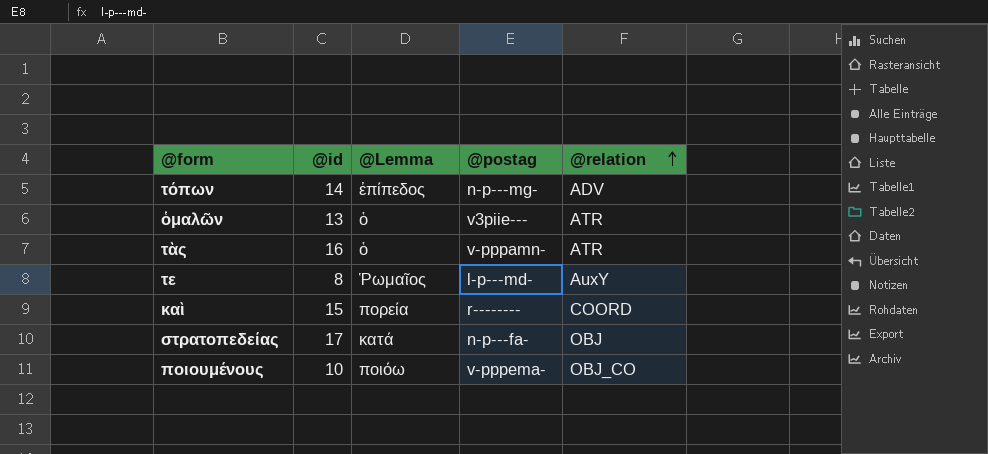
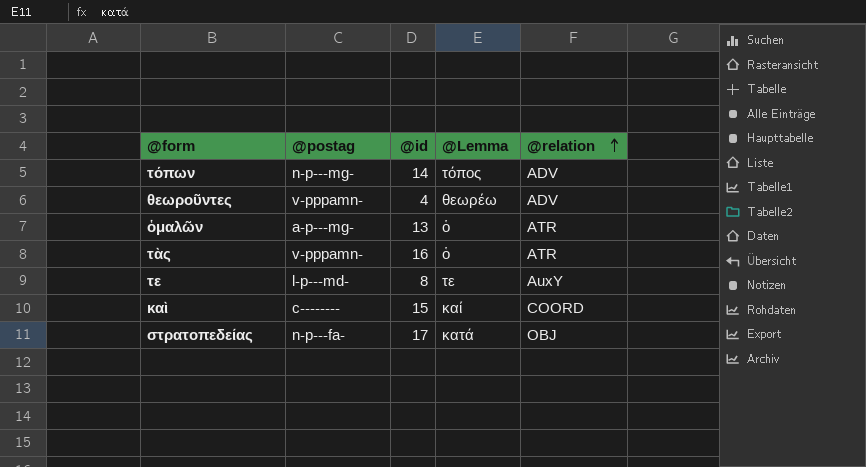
column @postag | position: 4 -> 2
row ποιουμένους: 10 | ποιόω | v-pppema- | OBJ_CO -> none
τόπων | @Lemma: ἐπίπεδος -> τόπος
row θεωροῦντες: none -> v-pppamn- | 4 | θεωρέω | ADV
ὁμαλῶν | @postag: v3piie--- -> a-p---mg-
τε | @Lemma: Ῥωμαῖος -> τε
καὶ | @postag: r-------- -> c--------
καὶ | @Lemma: πορεία -> καί

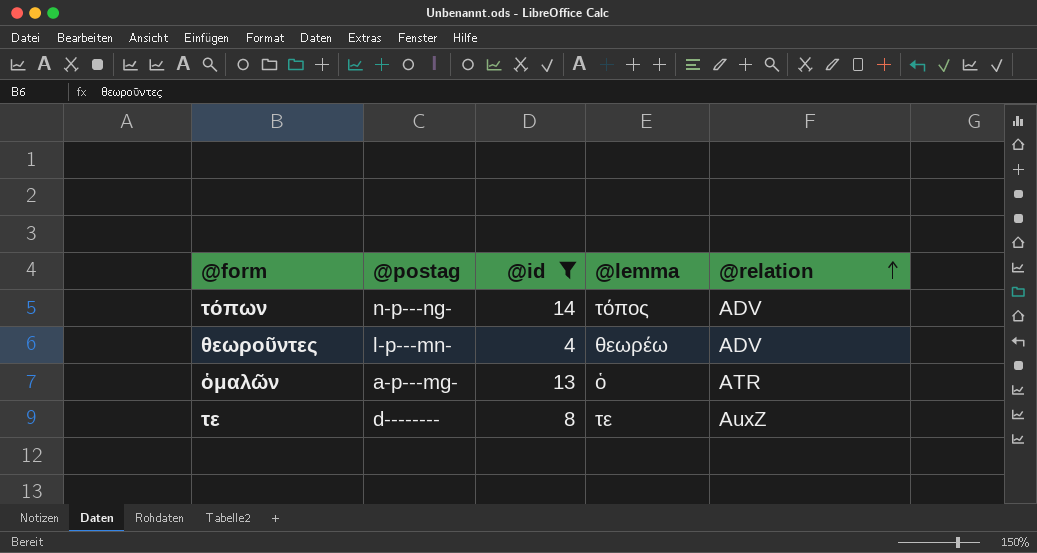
filter: none -> @id <= 14
column name: @Lemma -> @lemma
τόπων | @postag: n-p---mg- -> n-p---ng-
θεωροῦντες | @postag: v-pppamn- -> l-p---mn-
τε | @postag: l-p---md- -> d--------
τε | @relation: AuxY -> AuxZ

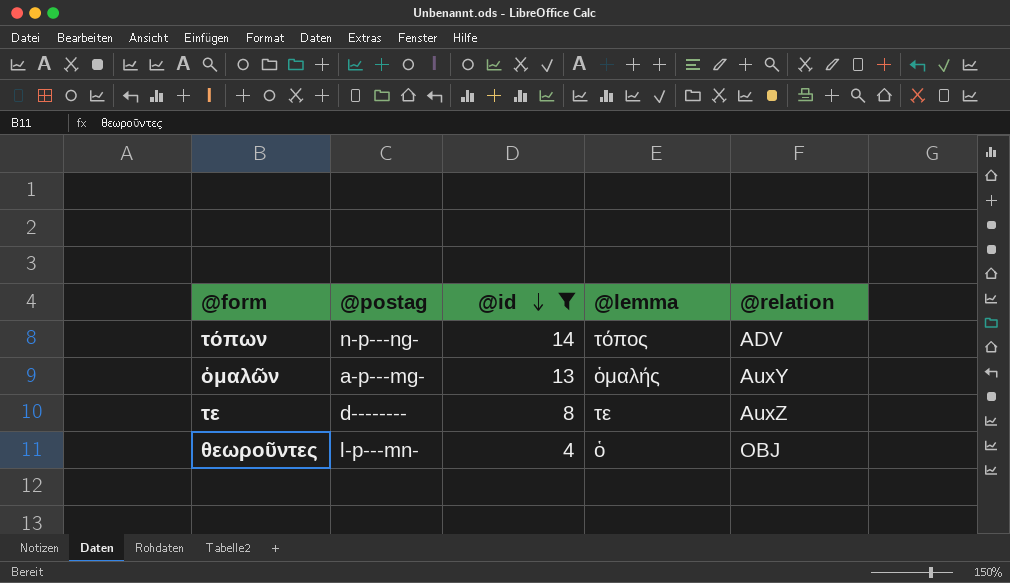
row order: @relation ascending -> @id descending
ὁμαλῶν | @lemma: ὁ -> ὁμαλής
ὁμαλῶν | @relation: ATR -> AuxY
θεωροῦντες | @lemma: θεωρέω -> ὁ
θεωροῦντες | @relation: ADV -> OBJ

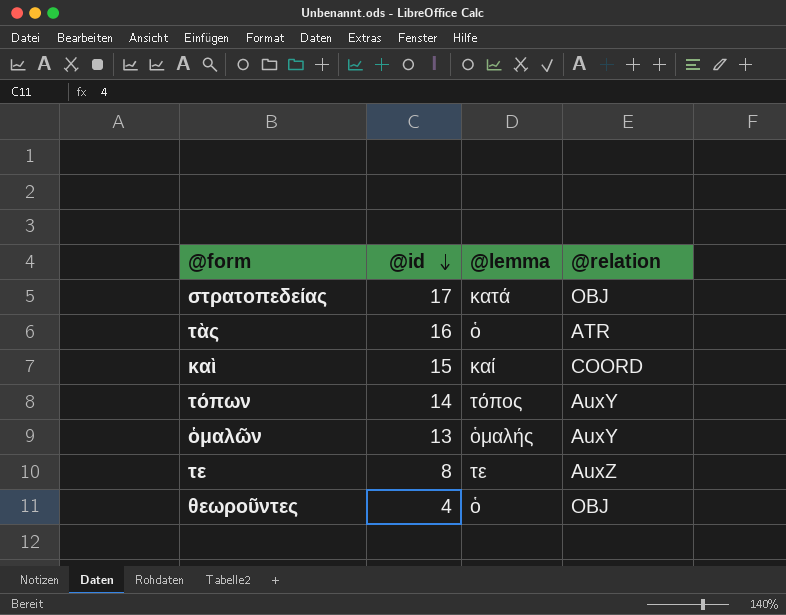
filter: @id <= 14 -> none
column @postag | position: 2 -> none
τόπων | @relation: ADV -> AuxY

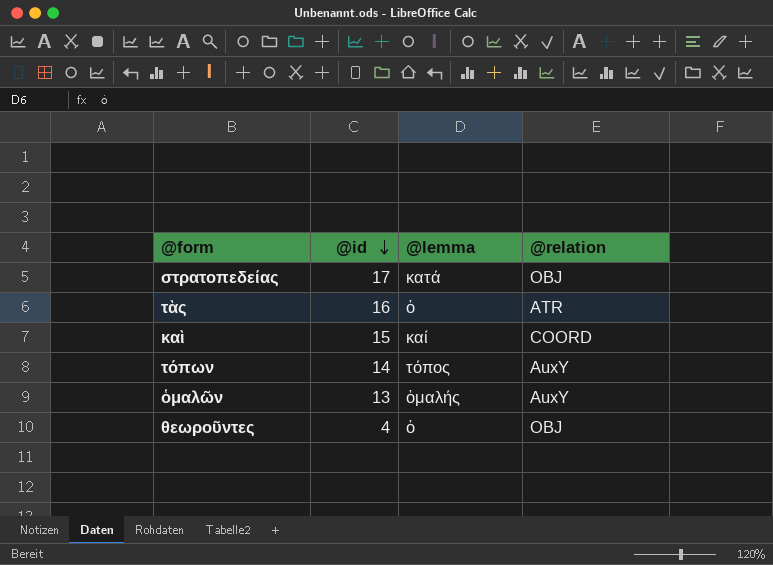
row τε: 8 | τε | AuxZ -> none

